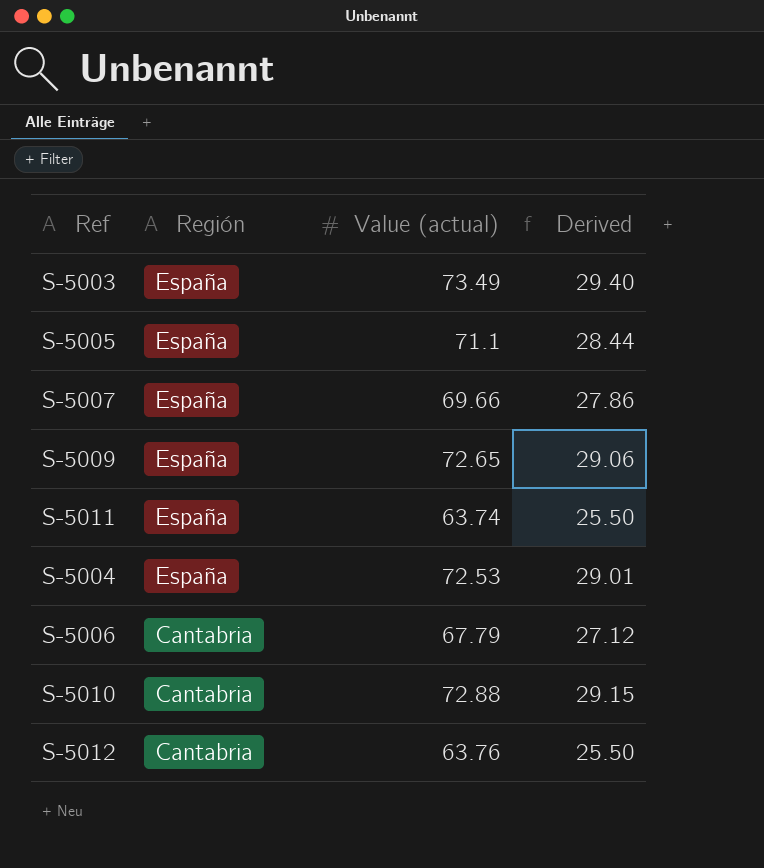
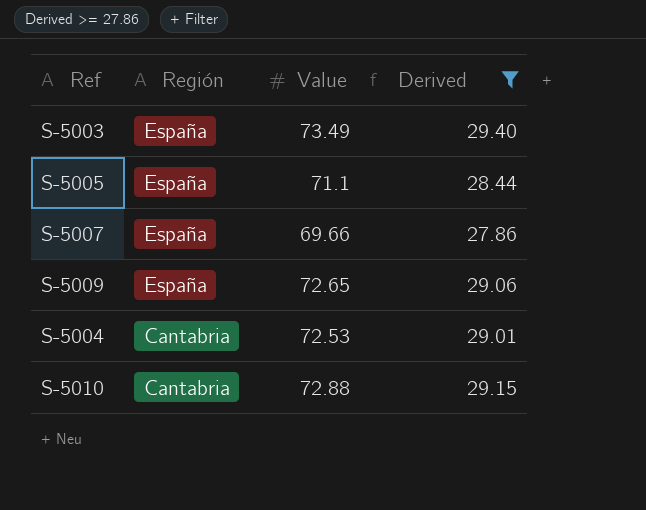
filter: none -> Derived >= 27.86
column name: Value (actual) -> Value
S-5004 | Región: España -> Cantabria

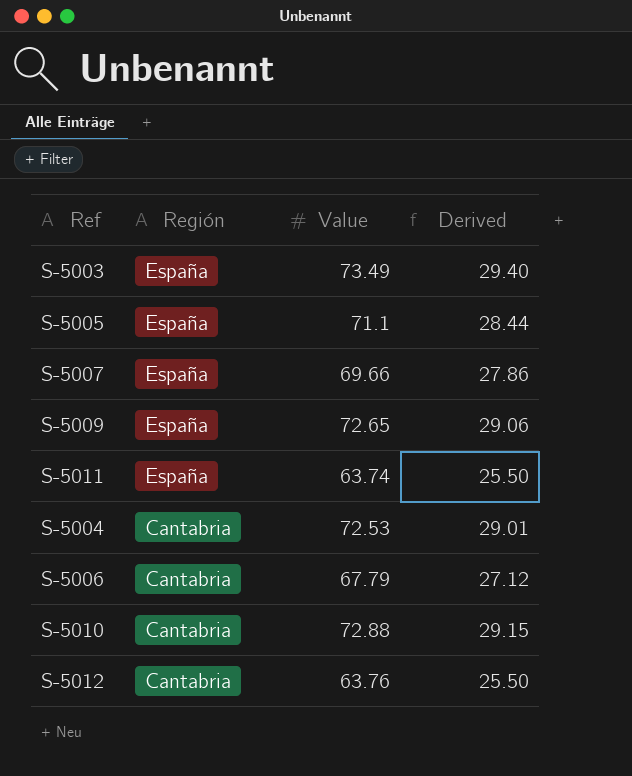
filter: Derived >= 27.86 -> none

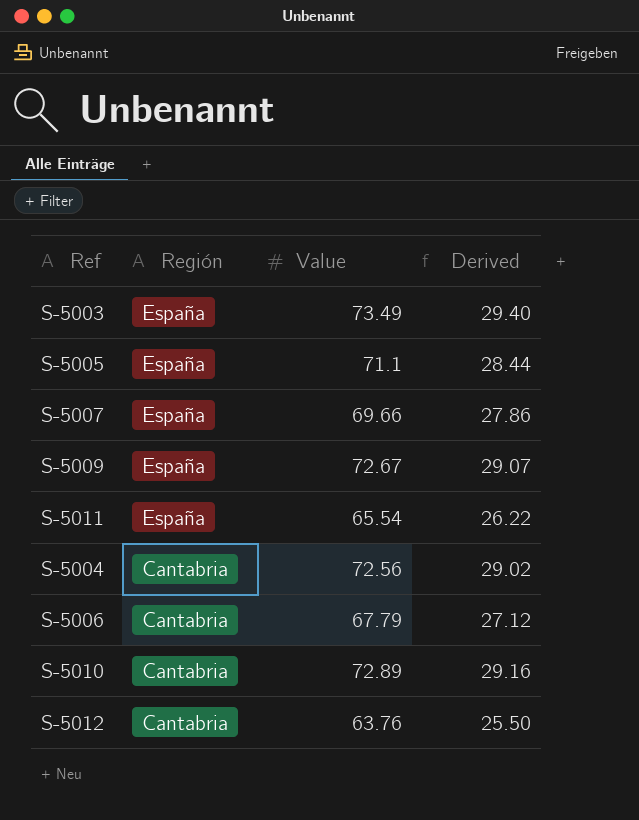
S-5009 | Value: 72.65 -> 72.67
S-5009 | Derived: 29.06 -> 29.07
S-5011 | Value: 63.74 -> 65.54
S-5011 | Derived: 25.50 -> 26.22
S-5004 | Value: 72.53 -> 72.56
S-5004 | Derived: 29.01 -> 29.02
S-5010 | Value: 72.88 -> 72.89
S-5010 | Derived: 29.15 -> 29.16

